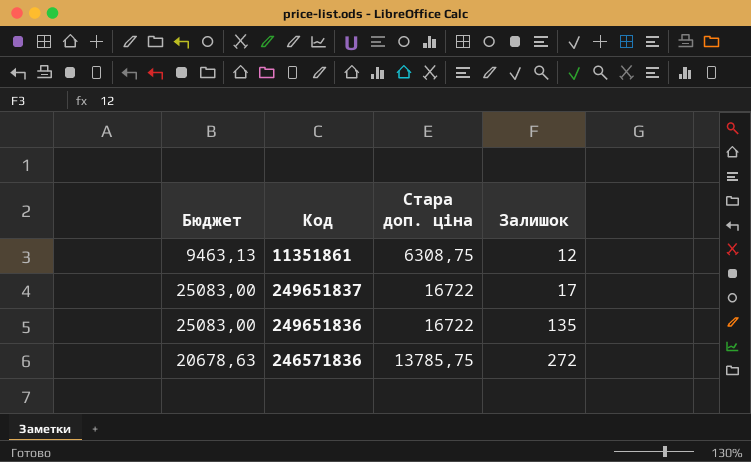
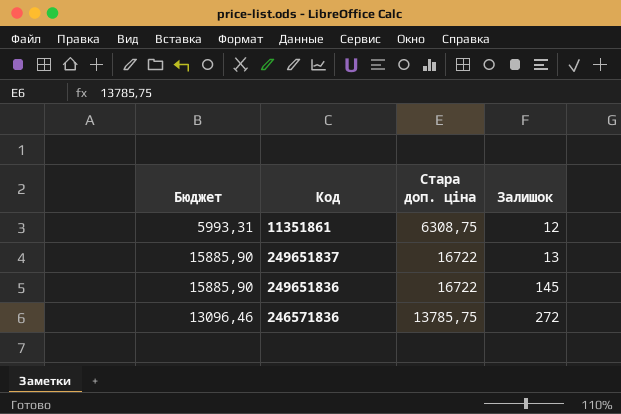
column Бюджет | formula: [Стара доп. ціна] * 1,5 -> [Стара доп. ціна] * 0,95
249651837 | Залишок: 17 -> 13
249651836 | Залишок: 135 -> 145

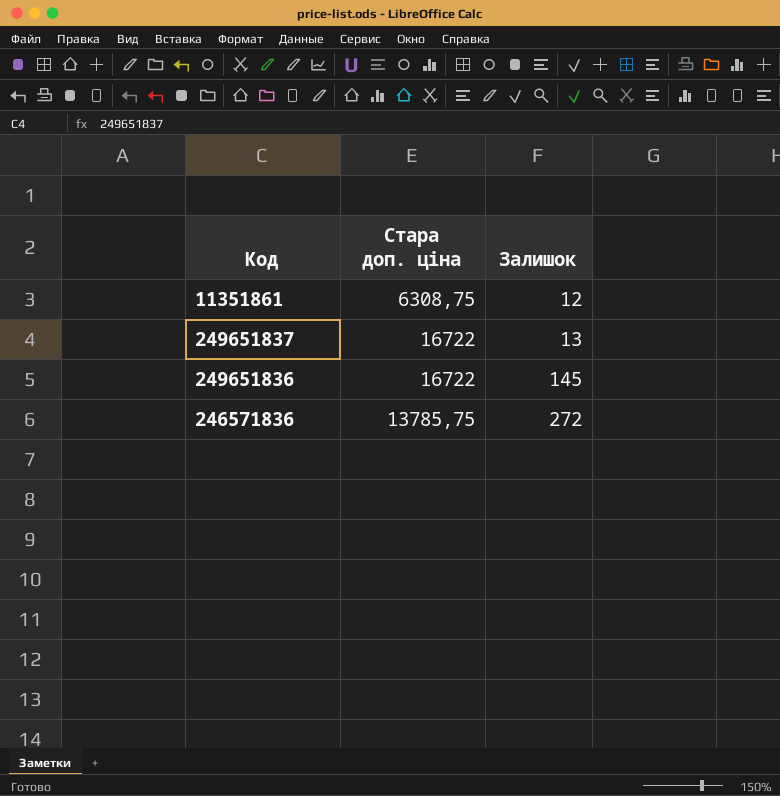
column Бюджет | formula: [Стара доп. ціна] * 0,95 -> none

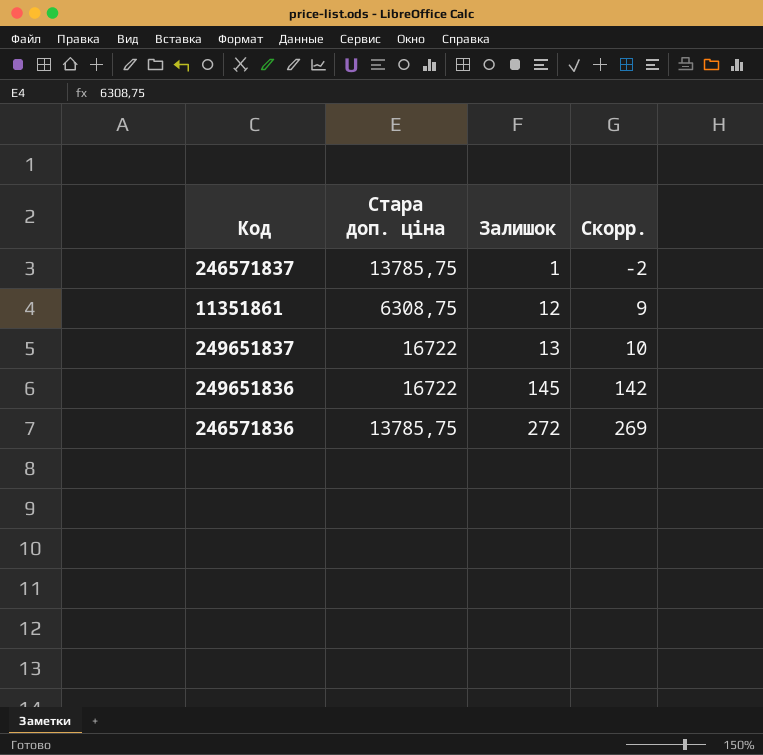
column Скорр. | formula: none -> [Залишок] - 3
row 246571837: none -> 13785,75 | 1 | -2

